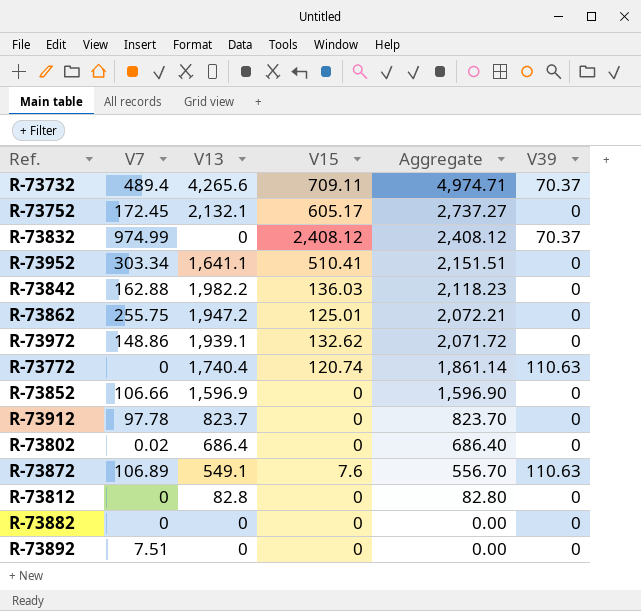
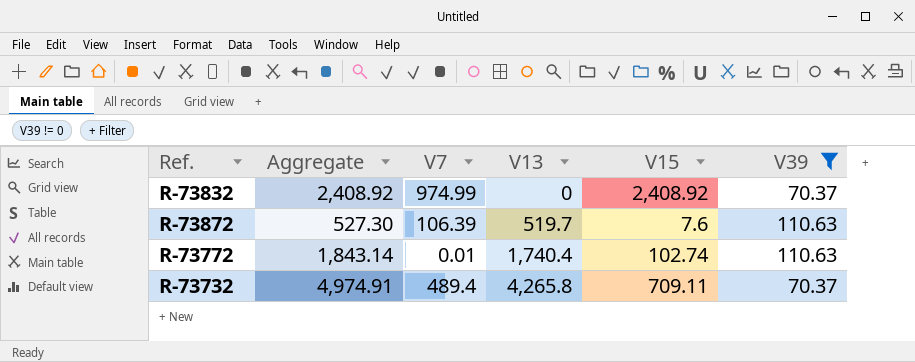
filter: none -> V39 != 0
row order: Aggregate descending -> V13 ascending
column Aggregate | position: 5 -> 2
R-73832 | Aggregate: 2,408.12 -> 2,408.92
R-73832 | V15: 2,408.12 -> 2,408.92
R-73872 | Aggregate: 556.70 -> 527.30
R-73872 | V7: 106.89 -> 106.39
R-73872 | V13: 549.1 -> 519.7
R-73772 | Aggregate: 1,861.14 -> 1,843.14
R-73772 | V7: 0 -> 0.01
R-73772 | V15: 120.74 -> 102.74
R-73732 | Aggregate: 4,974.71 -> 4,974.91
R-73732 | V13: 4,265.6 -> 4,265.8

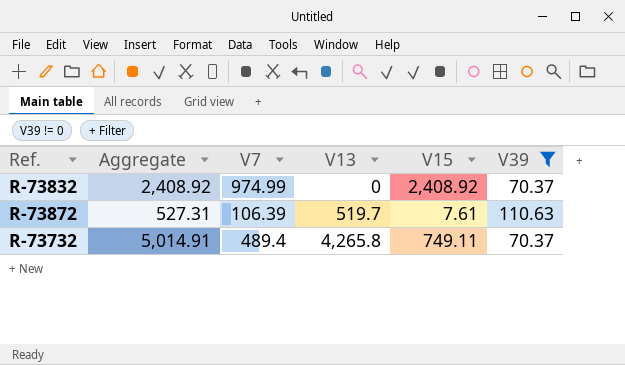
row R-73772: 1,843.14 | 0.01 | 1,740.4 | 102.74 | 110.63 -> none
R-73872 | Aggregate: 527.30 -> 527.31
R-73872 | V15: 7.6 -> 7.61
R-73732 | Aggregate: 4,974.91 -> 5,014.91
R-73732 | V15: 709.11 -> 749.11

